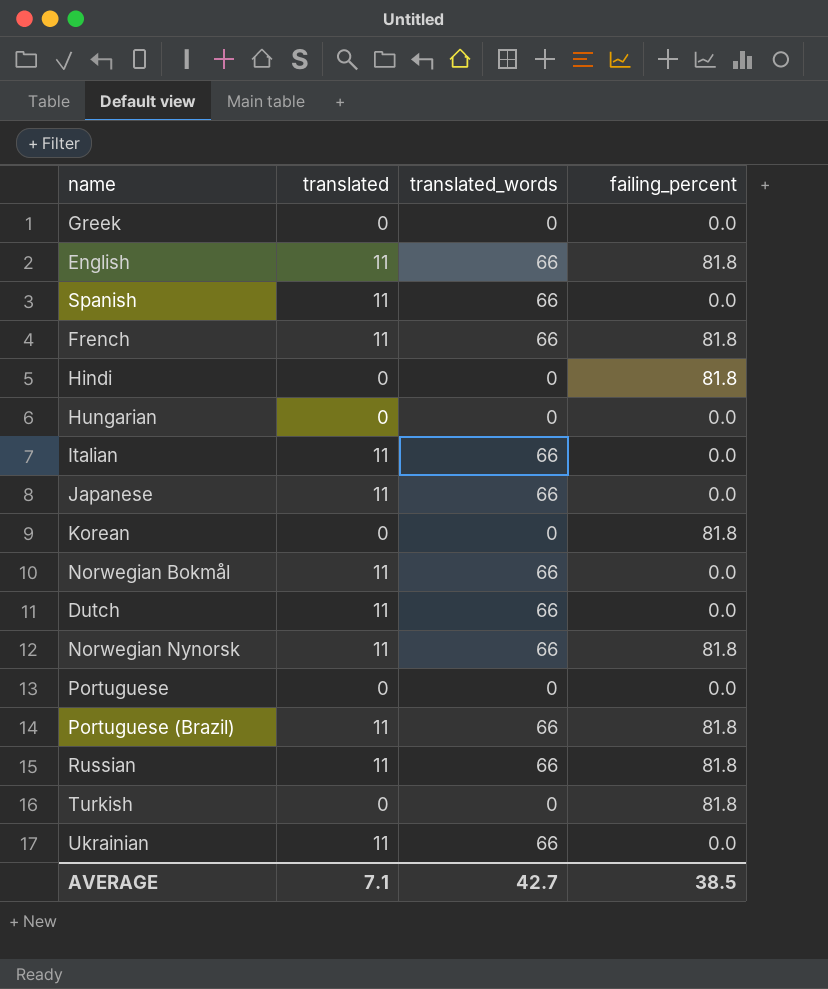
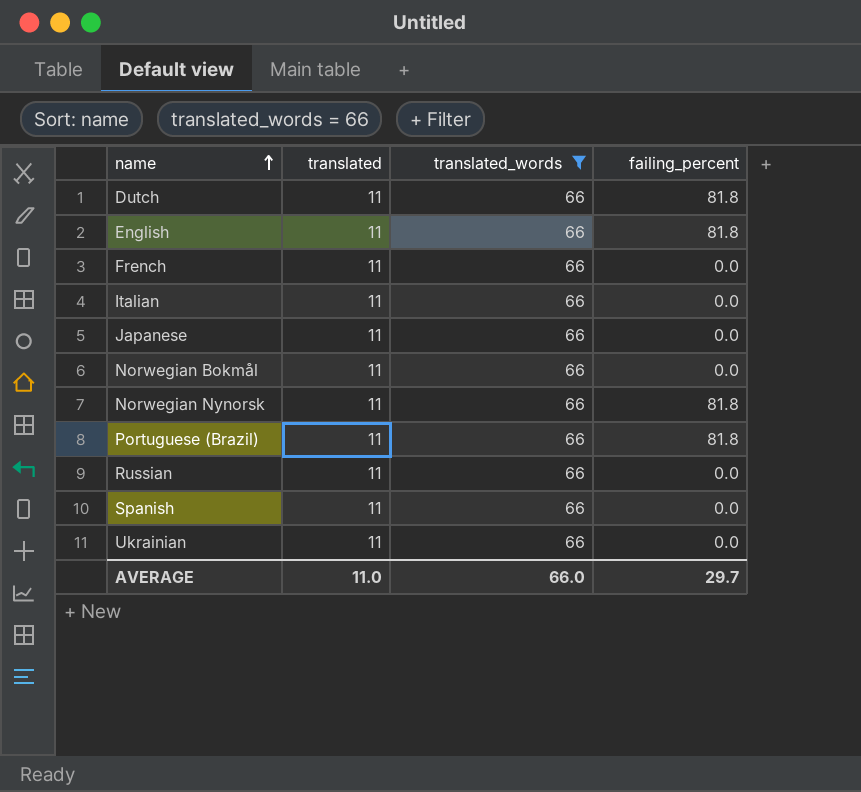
filter: none -> translated_words = 66
row order: none -> name ascending
Dutch | failing_percent: 0.0 -> 81.8
French | failing_percent: 81.8 -> 0.0
Russian | failing_percent: 81.8 -> 0.0
AVERAGE | translated: 7.1 -> 11.0
AVERAGE | translated_words: 42.7 -> 66.0
AVERAGE | failing_percent: 38.5 -> 29.7

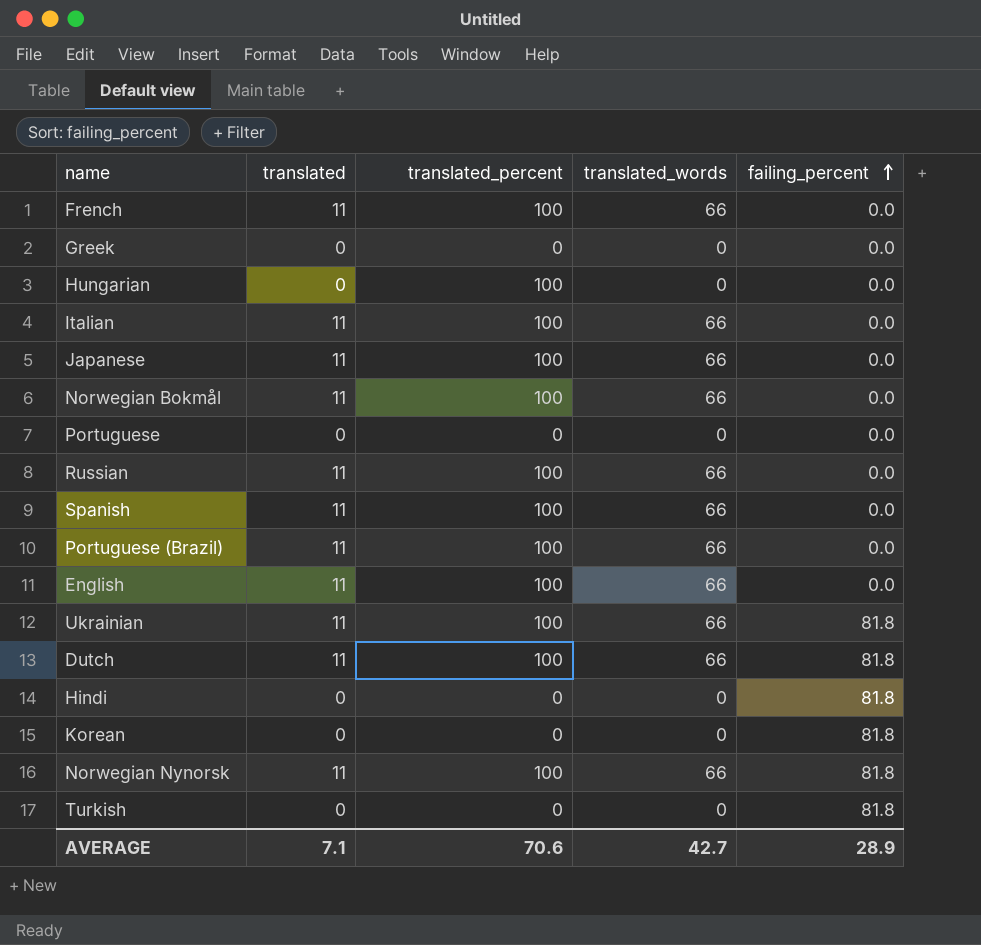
filter: translated_words = 66 -> none
row order: name ascending -> failing_percent ascending
column translated_percent | position: none -> 3
Portuguese (Brazil) | failing_percent: 81.8 -> 0.0
English | failing_percent: 81.8 -> 0.0
Ukrainian | failing_percent: 0.0 -> 81.8
AVERAGE | translated: 11.0 -> 7.1
AVERAGE | translated_words: 66.0 -> 42.7
AVERAGE | failing_percent: 29.7 -> 28.9

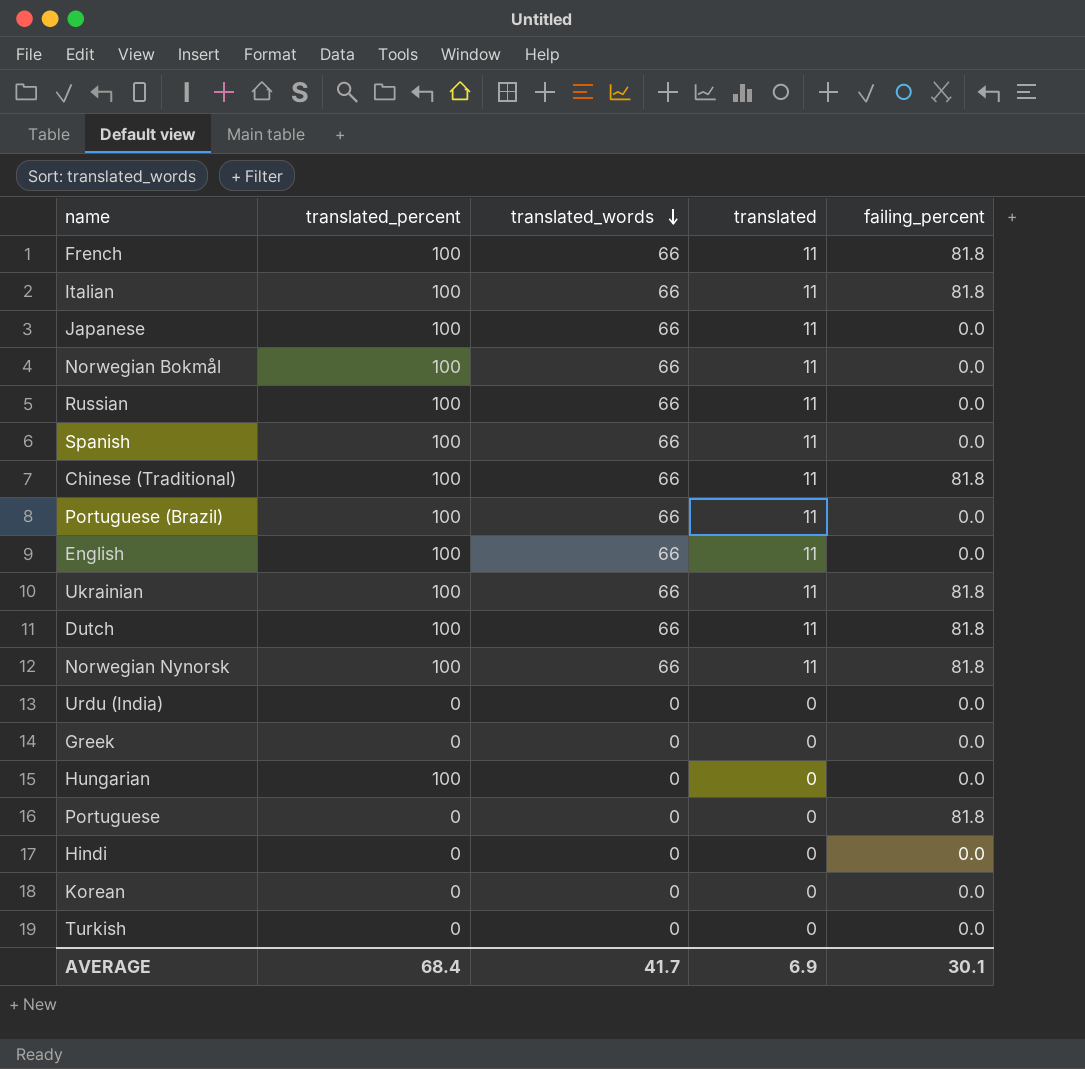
row order: failing_percent ascending -> translated_words descending
column translated | position: 2 -> 4
French | failing_percent: 0.0 -> 81.8
Italian | failing_percent: 0.0 -> 81.8
row Chinese (Traditional): none -> 100 | 66 | 11 | 81.8
row Urdu (India): none -> 0 | 0 | 0 | 0.0
Portuguese | failing_percent: 0.0 -> 81.8
Hindi | failing_percent: 81.8 -> 0.0
Korean | failing_percent: 81.8 -> 0.0
Turkish | failing_percent: 81.8 -> 0.0
AVERAGE | translated_percent: 70.6 -> 68.4
AVERAGE | translated_words: 42.7 -> 41.7
AVERAGE | translated: 7.1 -> 6.9
AVERAGE | failing_percent: 28.9 -> 30.1

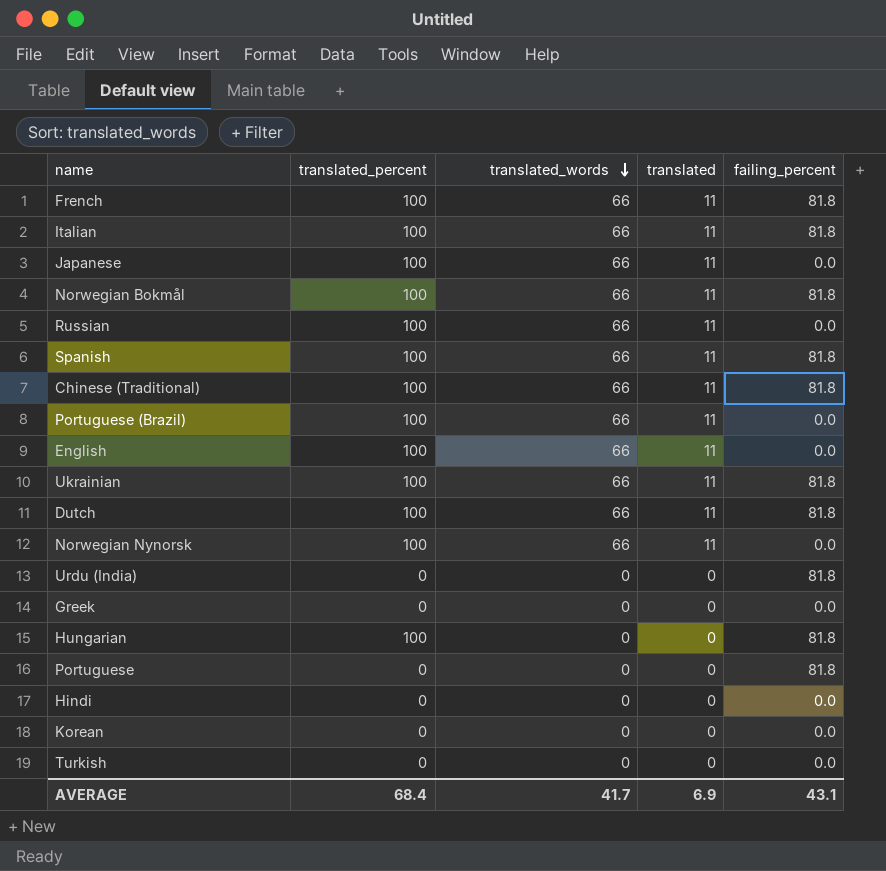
Norwegian Bokmål | failing_percent: 0.0 -> 81.8
Spanish | failing_percent: 0.0 -> 81.8
Norwegian Nynorsk | failing_percent: 81.8 -> 0.0
Urdu (India) | failing_percent: 0.0 -> 81.8
Hungarian | failing_percent: 0.0 -> 81.8
AVERAGE | failing_percent: 30.1 -> 43.1

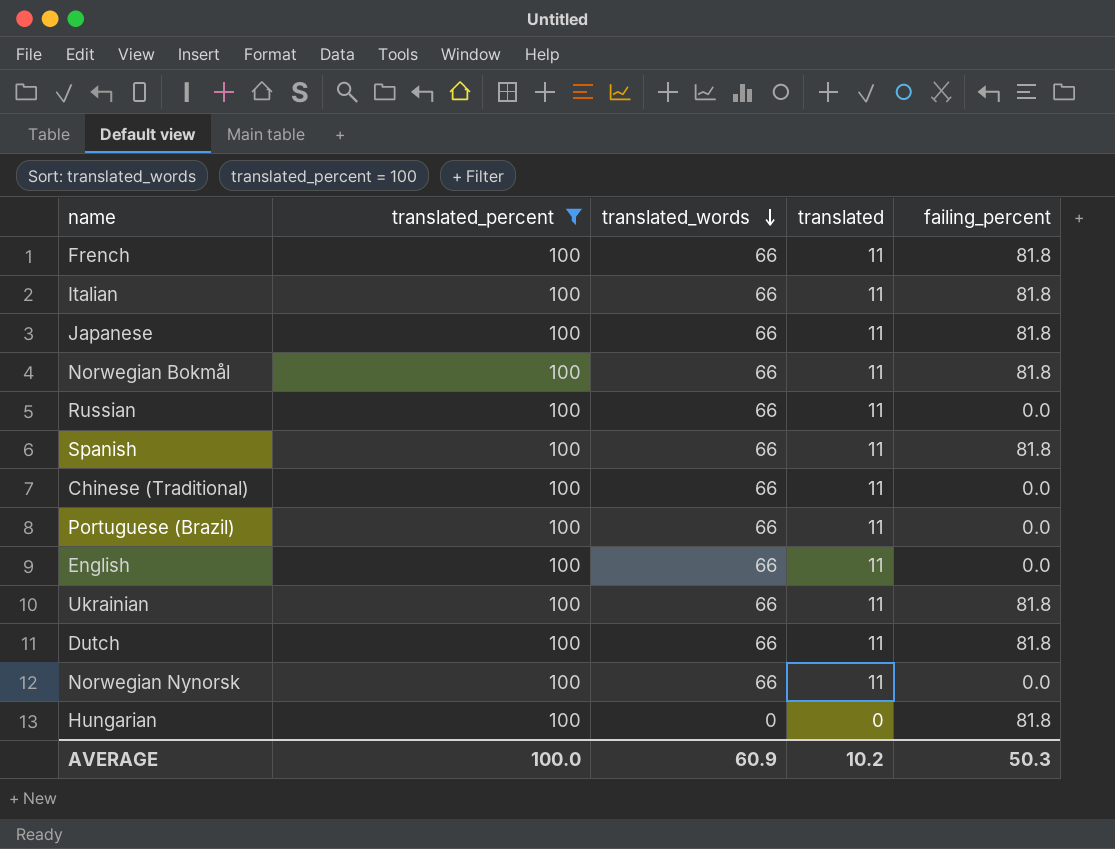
filter: none -> translated_percent = 100
Japanese | failing_percent: 0.0 -> 81.8
Chinese (Traditional) | failing_percent: 81.8 -> 0.0
AVERAGE | translated_percent: 68.4 -> 100.0
AVERAGE | translated_words: 41.7 -> 60.9
AVERAGE | translated: 6.9 -> 10.2
AVERAGE | failing_percent: 43.1 -> 50.3

